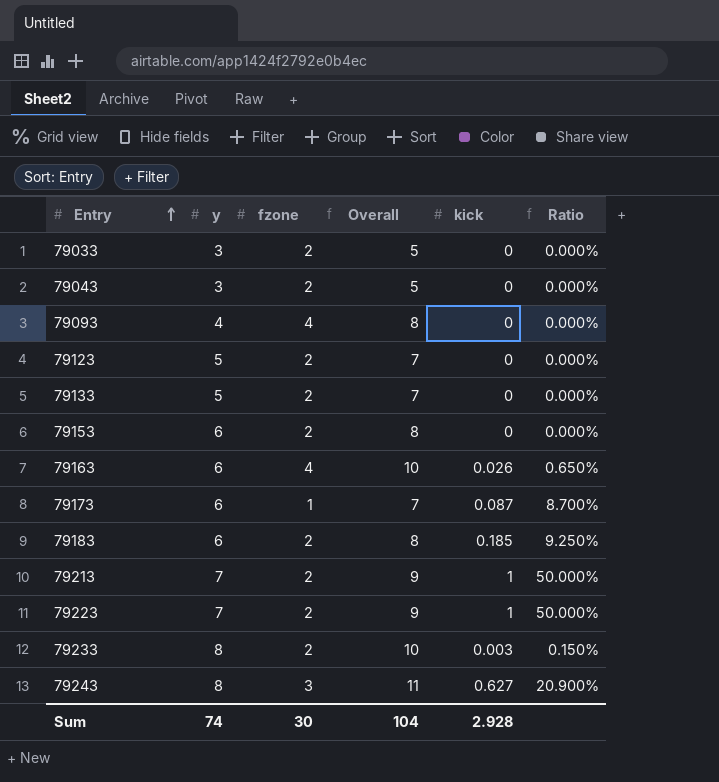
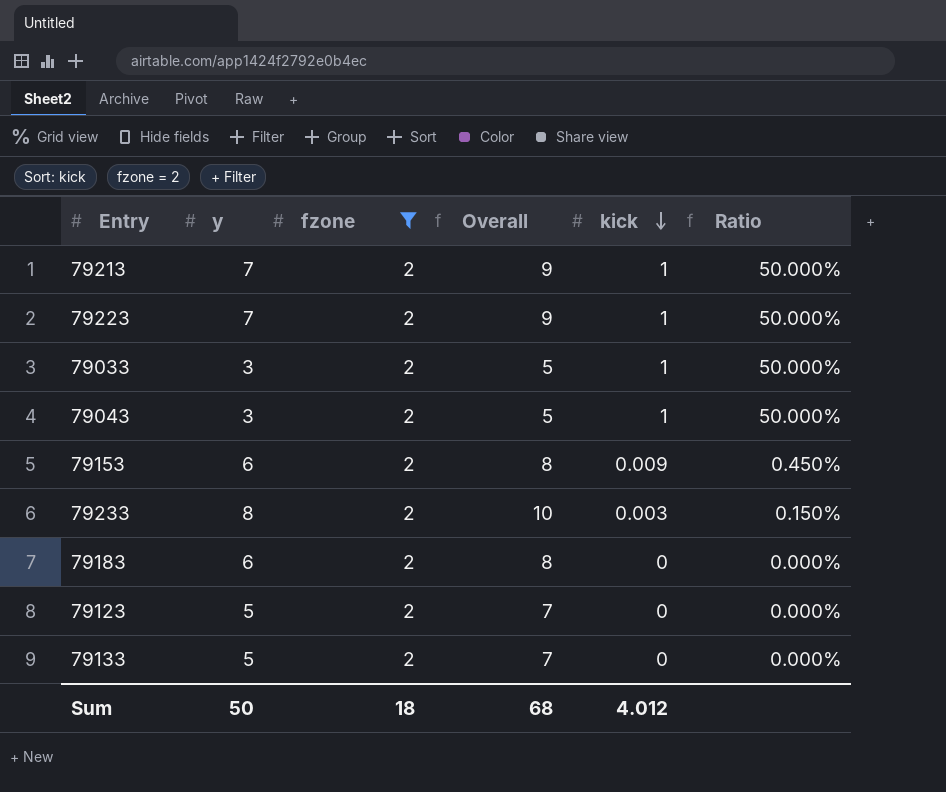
filter: none -> fzone = 2
row order: Entry ascending -> kick descending
79033 | kick: 0 -> 1
79033 | Ratio: 0.000% -> 50.000%
79043 | kick: 0 -> 1
79043 | Ratio: 0.000% -> 50.000%
79153 | kick: 0 -> 0.009
79153 | Ratio: 0.000% -> 0.450%
79183 | kick: 0.185 -> 0
79183 | Ratio: 9.250% -> 0.000%
Sum | y: 74 -> 50
Sum | fzone: 30 -> 18
Sum | Overall: 104 -> 68
Sum | kick: 2.928 -> 4.012

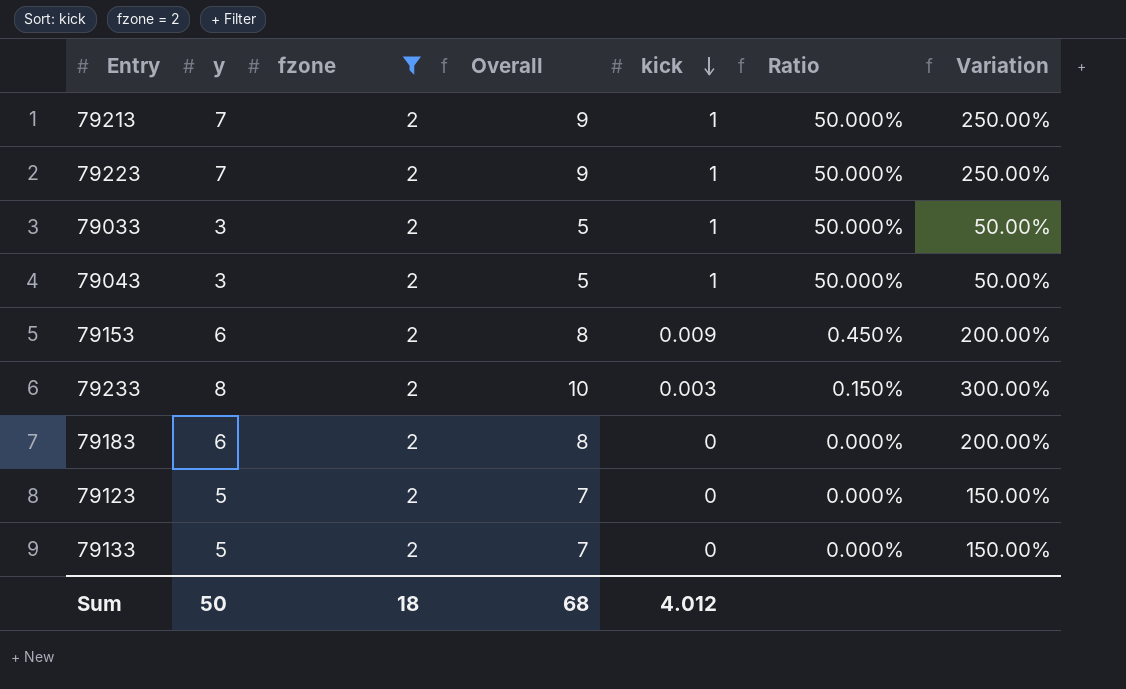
column Variation | formula: none -> ([y] - [fzone]) / [fzone]

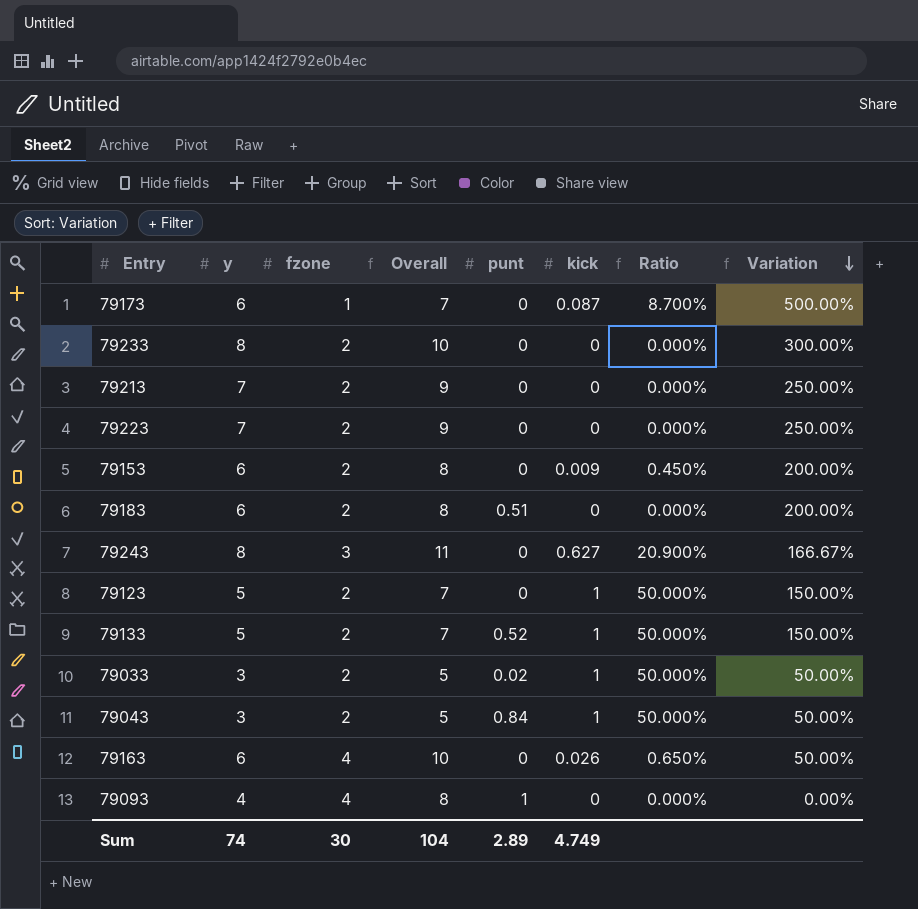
filter: fzone = 2 -> none
row order: kick descending -> Variation descending
column punt | position: none -> 5
79233 | kick: 0.003 -> 0
79233 | Ratio: 0.150% -> 0.000%
79213 | kick: 1 -> 0
79213 | Ratio: 50.000% -> 0.000%
79223 | kick: 1 -> 0
79223 | Ratio: 50.000% -> 0.000%
79123 | kick: 0 -> 1
79123 | Ratio: 0.000% -> 50.000%
79133 | kick: 0 -> 1
79133 | Ratio: 0.000% -> 50.000%
Sum | y: 50 -> 74
Sum | fzone: 18 -> 30
Sum | Overall: 68 -> 104
Sum | kick: 4.012 -> 4.749

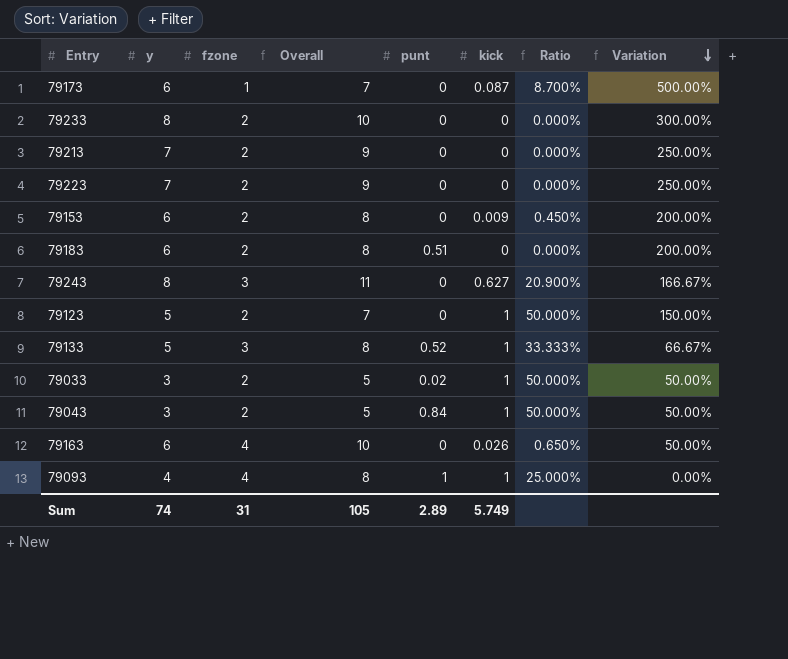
79133 | fzone: 2 -> 3
79133 | Overall: 7 -> 8
79133 | Ratio: 50.000% -> 33.333%
79133 | Variation: 150.00% -> 66.67%
79093 | kick: 0 -> 1
79093 | Ratio: 0.000% -> 25.000%
Sum | fzone: 30 -> 31
Sum | Overall: 104 -> 105
Sum | kick: 4.749 -> 5.749

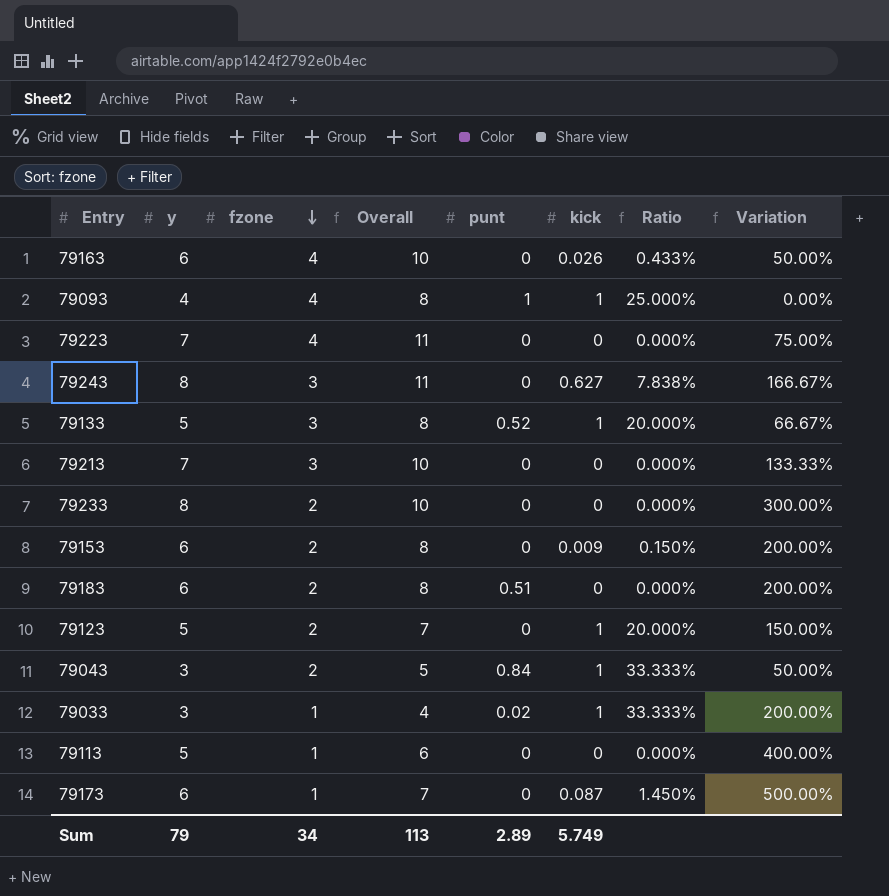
row order: Variation descending -> fzone descending
column Ratio | formula: [kick] / [fzone] -> [kick] / [y]
79223 | fzone: 2 -> 4
79223 | Overall: 9 -> 11
79223 | Variation: 250.00% -> 75.00%
79213 | fzone: 2 -> 3
79213 | Overall: 9 -> 10
79213 | Variation: 250.00% -> 133.33%
79033 | fzone: 2 -> 1
79033 | Overall: 5 -> 4
79033 | Variation: 50.00% -> 200.00%
row 79113: none -> 5 | 1 | 6 | 0 | 0 | 0.000% | 400.00%
Sum | y: 74 -> 79
Sum | fzone: 31 -> 34
Sum | Overall: 105 -> 113

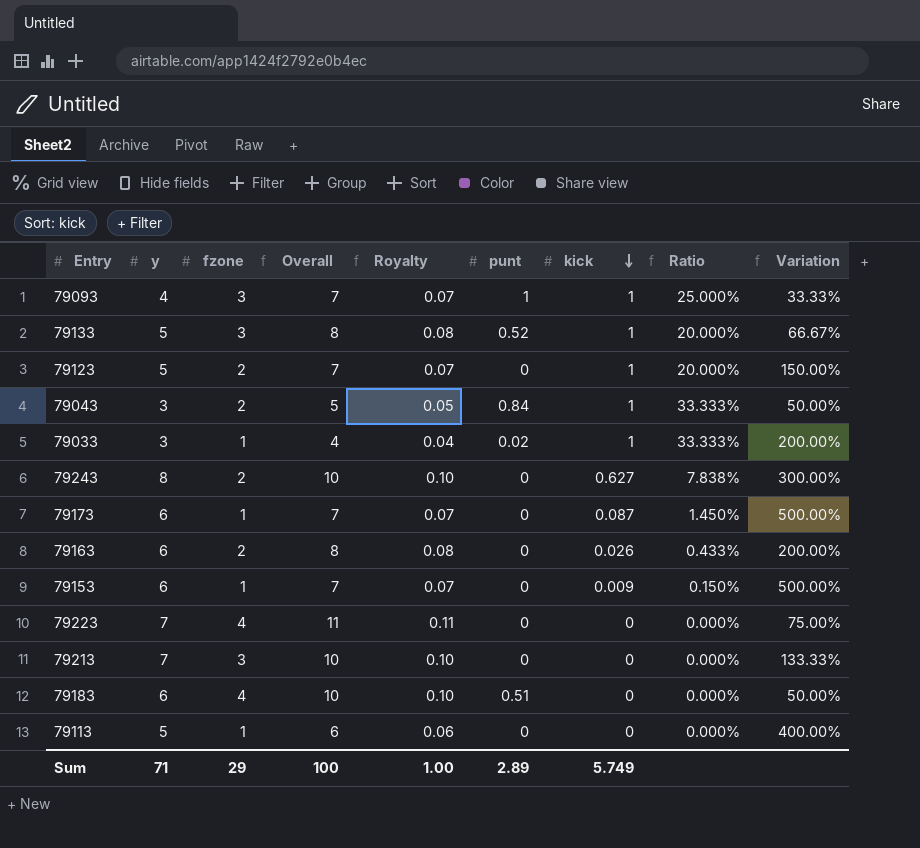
row order: fzone descending -> kick descending
column Royalty | formula: none -> [Overall] * 0.01
row 79233: 8 | 2 | 10 | 0 | 0 | 0.000% | 300.00% -> none
79093 | fzone: 4 -> 3
79093 | Overall: 8 -> 7
79093 | Variation: 0.00% -> 33.33%
79243 | fzone: 3 -> 2
79243 | Overall: 11 -> 10
79243 | Variation: 166.67% -> 300.00%
79163 | fzone: 4 -> 2
79163 | Overall: 10 -> 8
79163 | Variation: 50.00% -> 200.00%
79153 | fzone: 2 -> 1
79153 | Overall: 8 -> 7
79153 | Variation: 200.00% -> 500.00%
79183 | fzone: 2 -> 4
79183 | Overall: 8 -> 10
79183 | Variation: 200.00% -> 50.00%
Sum | y: 79 -> 71
Sum | fzone: 34 -> 29
Sum | Overall: 113 -> 100

